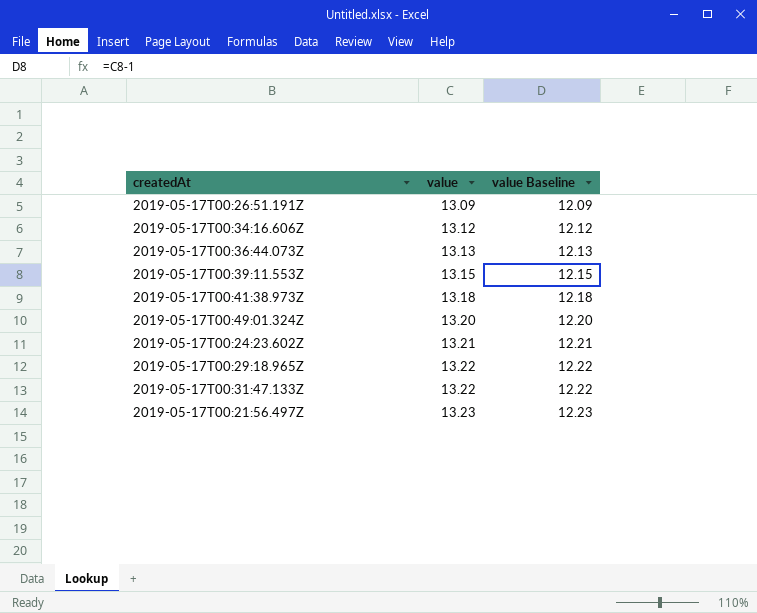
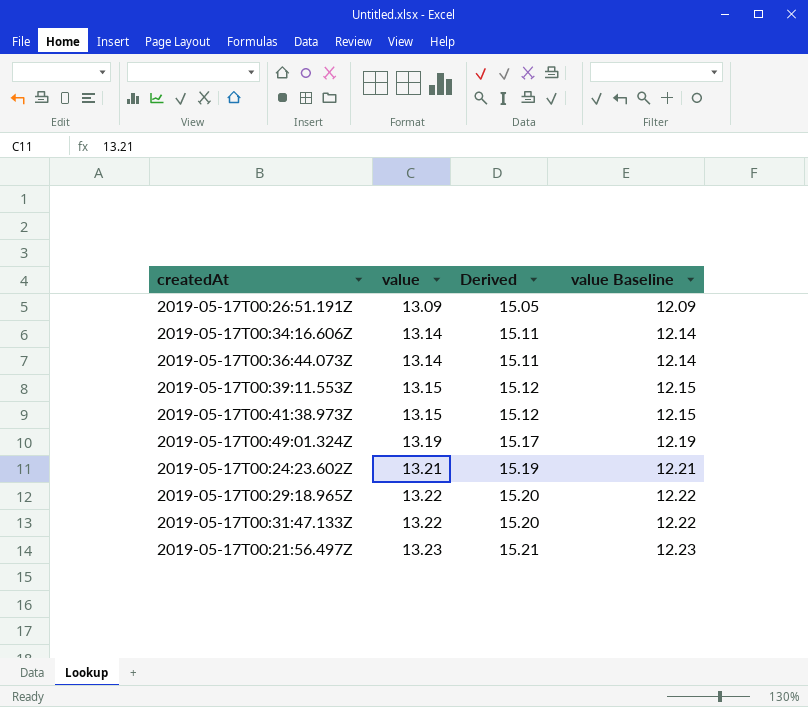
column Derived | formula: none -> [value] * 1.15
2019-05-17T00:34:16.606Z | value: 13.12 -> 13.14
2019-05-17T00:34:16.606Z | value Baseline: 12.12 -> 12.14
2019-05-17T00:36:44.073Z | value: 13.13 -> 13.14
2019-05-17T00:36:44.073Z | value Baseline: 12.13 -> 12.14
2019-05-17T00:41:38.973Z | value: 13.18 -> 13.15
2019-05-17T00:41:38.973Z | value Baseline: 12.18 -> 12.15
2019-05-17T00:49:01.324Z | value: 13.20 -> 13.19
2019-05-17T00:49:01.324Z | value Baseline: 12.20 -> 12.19

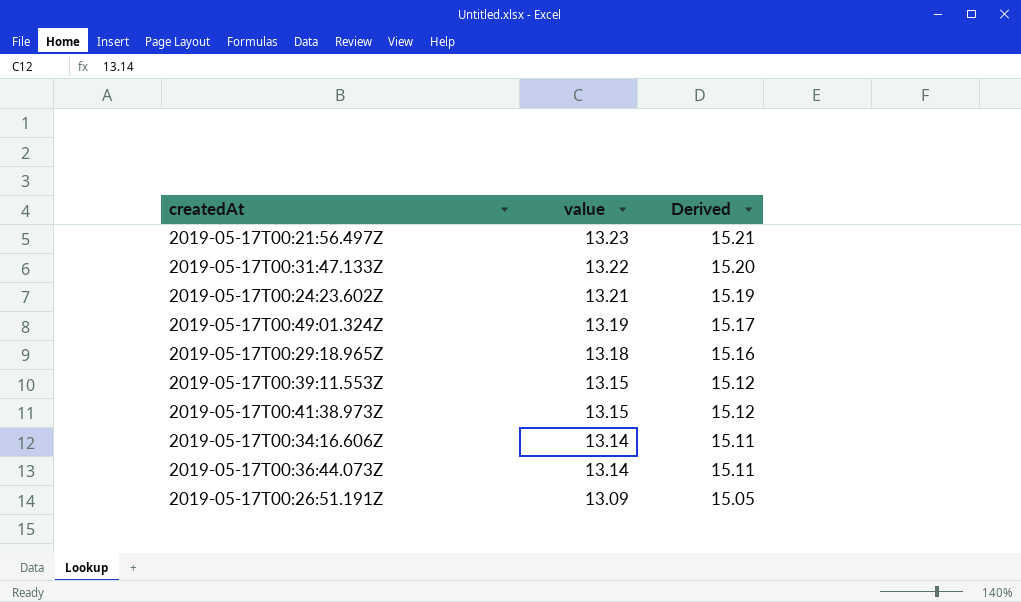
row order: value ascending -> value descending
column value Baseline | formula: [value] - 1 -> none
2019-05-17T00:29:18.965Z | value: 13.22 -> 13.18
2019-05-17T00:29:18.965Z | Derived: 15.20 -> 15.16

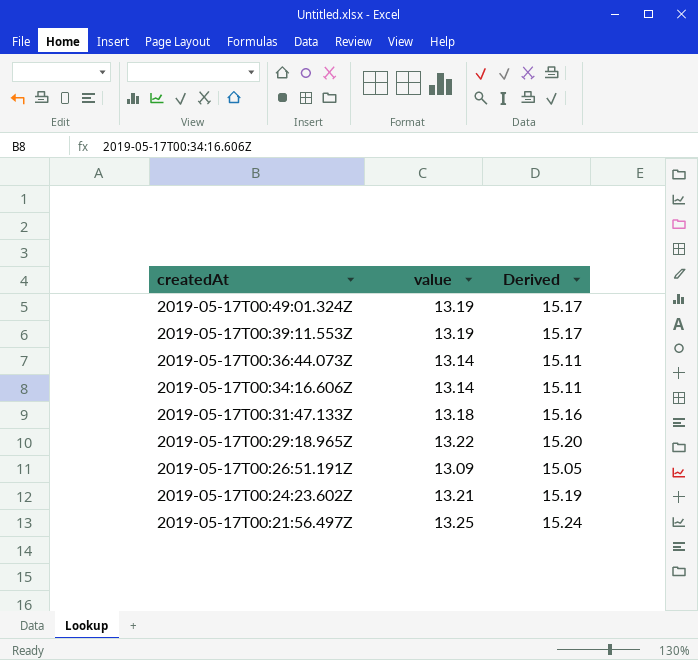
row order: value descending -> createdAt descending
row 2019-05-17T00:41:38.973Z: 13.15 | 15.12 -> none
2019-05-17T00:39:11.553Z | value: 13.15 -> 13.19
2019-05-17T00:39:11.553Z | Derived: 15.12 -> 15.17
2019-05-17T00:31:47.133Z | value: 13.22 -> 13.18
2019-05-17T00:31:47.133Z | Derived: 15.20 -> 15.16
2019-05-17T00:29:18.965Z | value: 13.18 -> 13.22
2019-05-17T00:29:18.965Z | Derived: 15.16 -> 15.20
2019-05-17T00:21:56.497Z | value: 13.23 -> 13.25
2019-05-17T00:21:56.497Z | Derived: 15.21 -> 15.24

